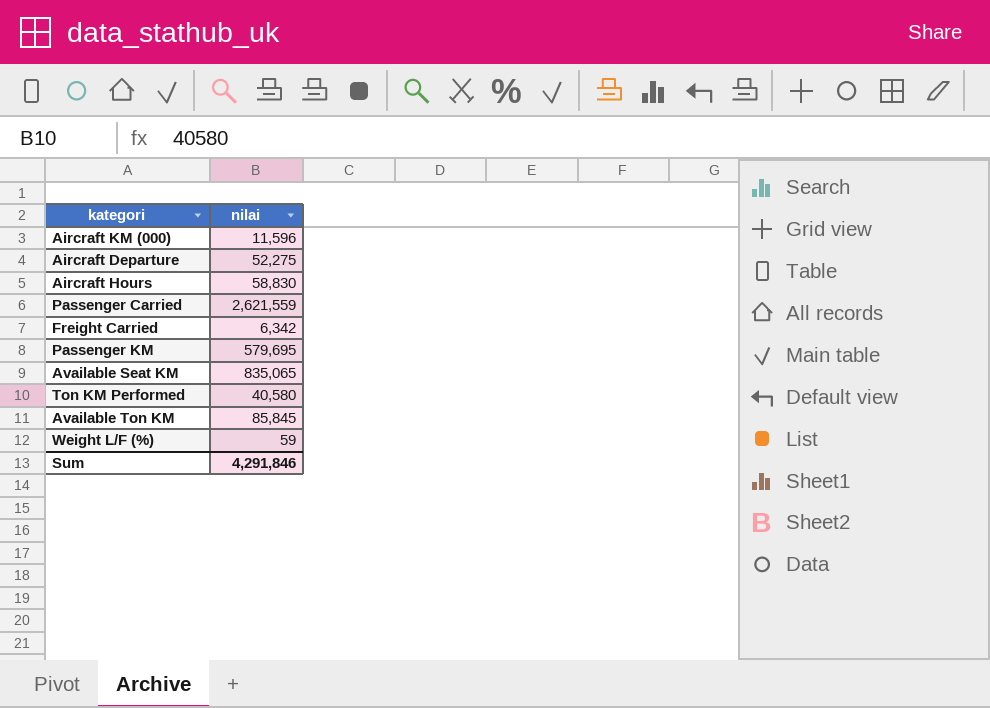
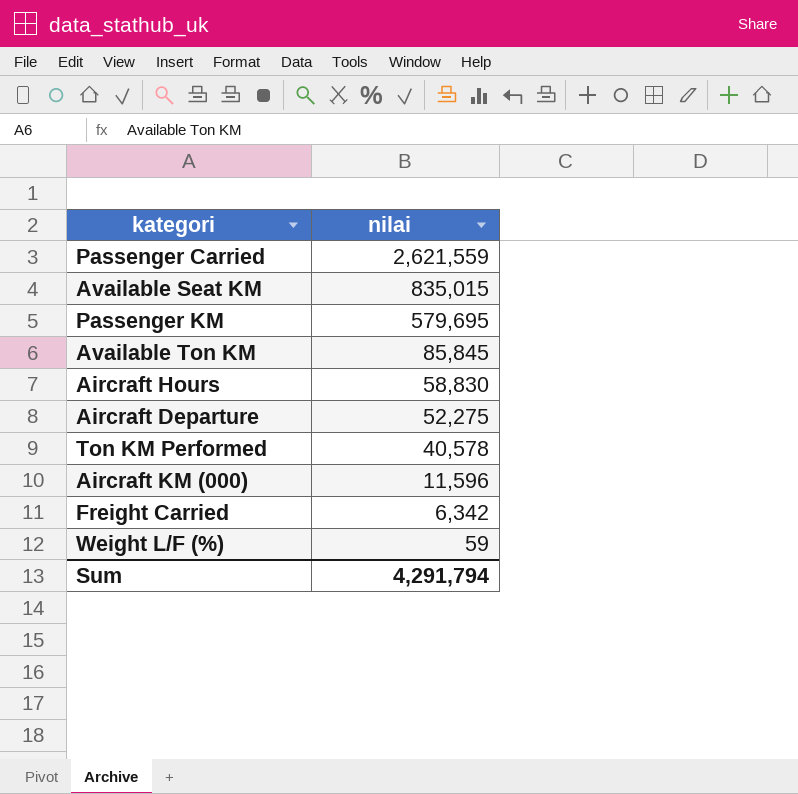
row order: none -> nilai descending
Available Seat KM | nilai: 835,065 -> 835,015
Ton KM Performed | nilai: 40,580 -> 40,578
Sum | nilai: 4,291,846 -> 4,291,794

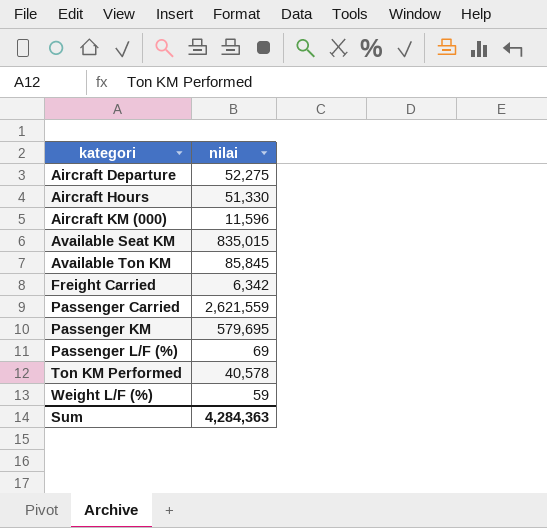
row order: nilai descending -> kategori ascending
Aircraft Hours | nilai: 58,830 -> 51,330
row Passenger L/F (%): none -> 69
Sum | nilai: 4,291,794 -> 4,284,363

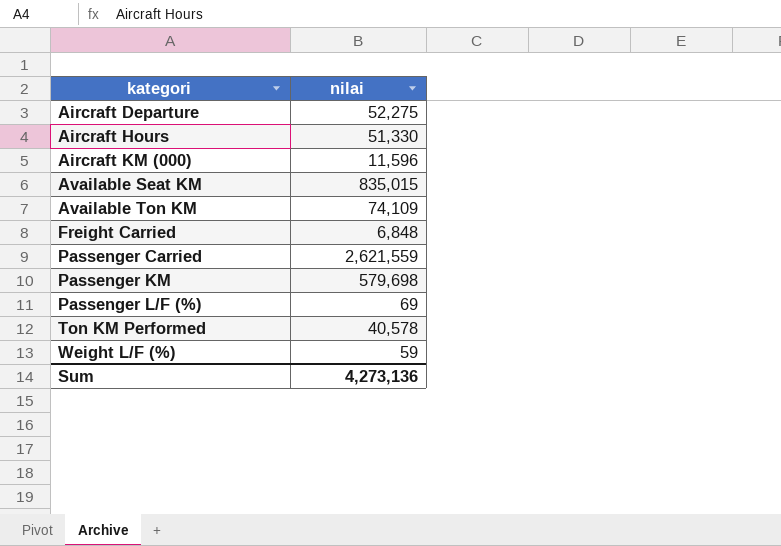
Available Ton KM | nilai: 85,845 -> 74,109
Freight Carried | nilai: 6,342 -> 6,848
Passenger KM | nilai: 579,695 -> 579,698
Sum | nilai: 4,284,363 -> 4,273,136

